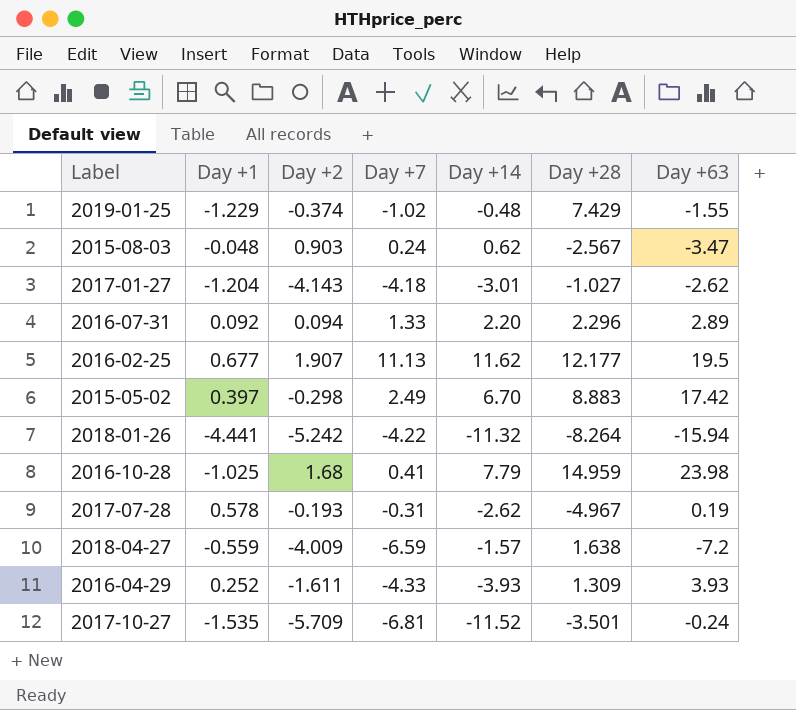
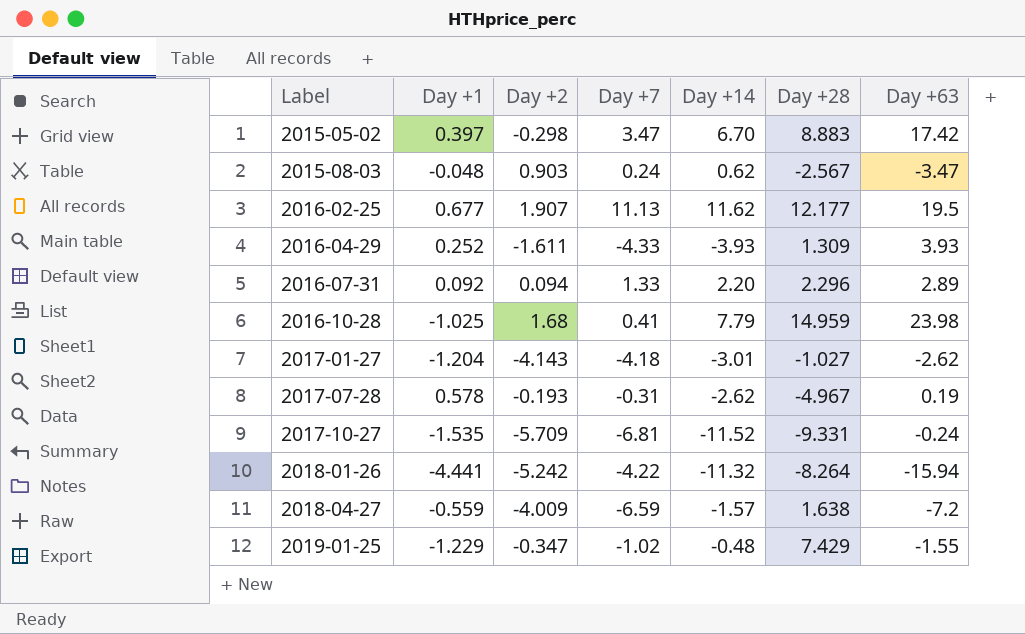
row order: none -> Label ascending
2015-05-02 | Day +7: 2.49 -> 3.47
2017-10-27 | Day +28: -3.501 -> -9.331
2019-01-25 | Day +2: -0.374 -> -0.347

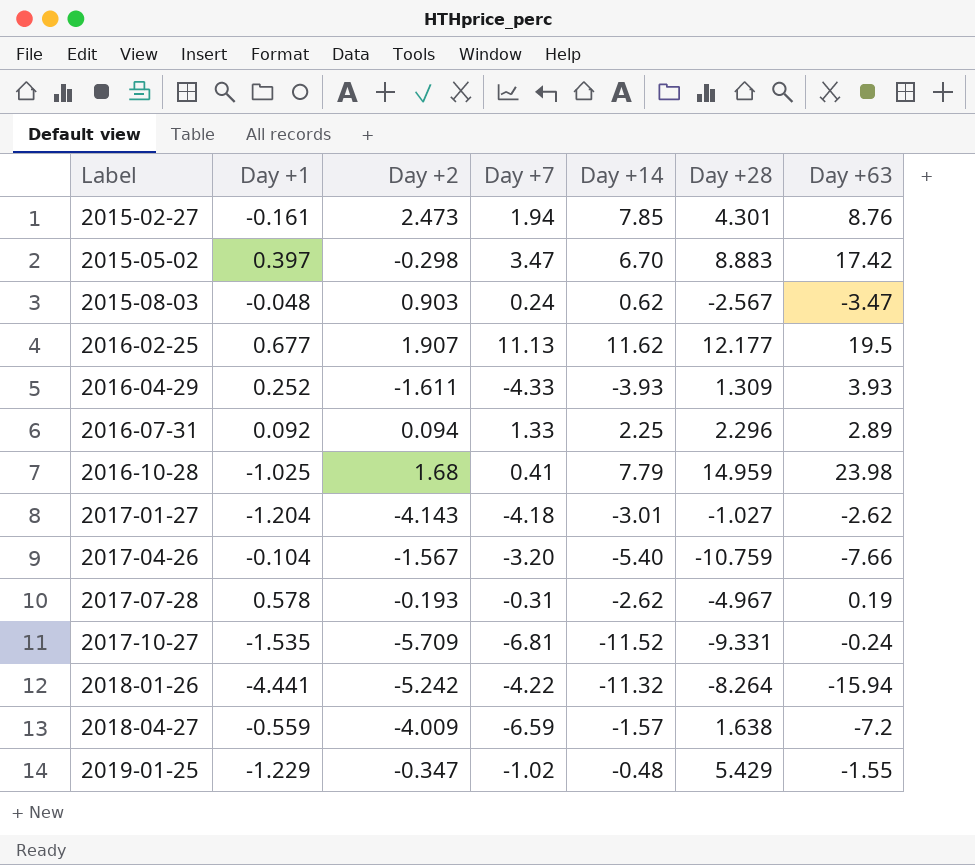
row 2015-02-27: none -> -0.161 | 2.473 | 1.94 | 7.85 | 4.301 | 8.76
2016-07-31 | Day +14: 2.20 -> 2.25
row 2017-04-26: none -> -0.104 | -1.567 | -3.20 | -5.40 | -10.759 | -7.66
2019-01-25 | Day +28: 7.429 -> 5.429

